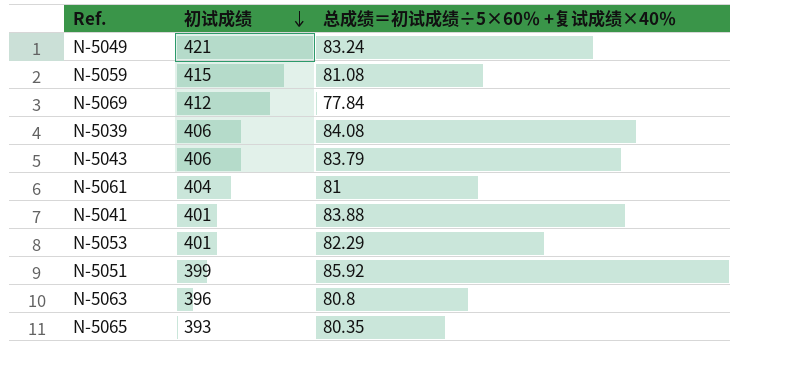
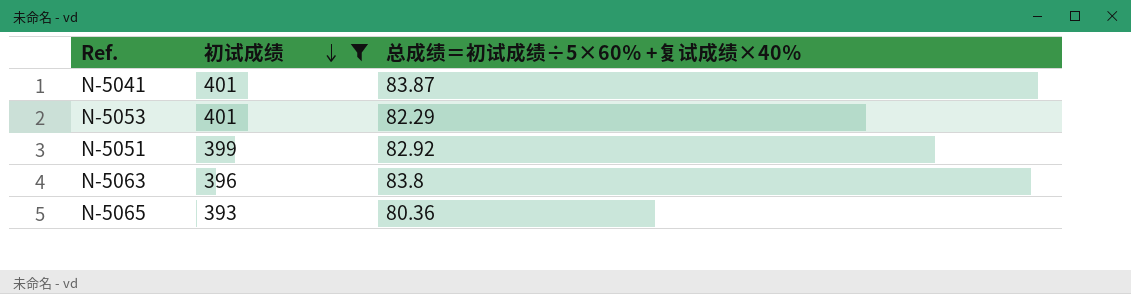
filter: none -> 初试成绩 <= 401
N-5041 | 总成绩＝初试成绩÷5×60％ +复试成绩×40％: 83.88 -> 83.87
N-5051 | 总成绩＝初试成绩÷5×60％ +复试成绩×40％: 85.92 -> 82.92
N-5063 | 总成绩＝初试成绩÷5×60％ +复试成绩×40％: 80.8 -> 83.8
N-5065 | 总成绩＝初试成绩÷5×60％ +复试成绩×40％: 80.35 -> 80.36

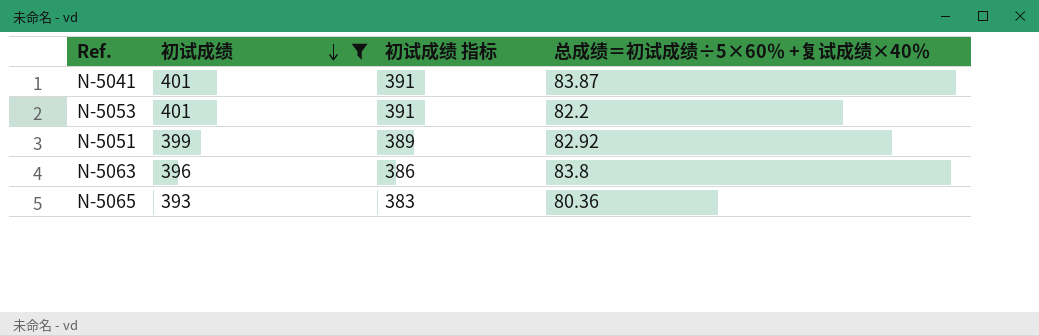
column 初试成绩 指标 | formula: none -> [初试成绩] - 10
N-5053 | 总成绩＝初试成绩÷5×60％ +复试成绩×40％: 82.29 -> 82.2

